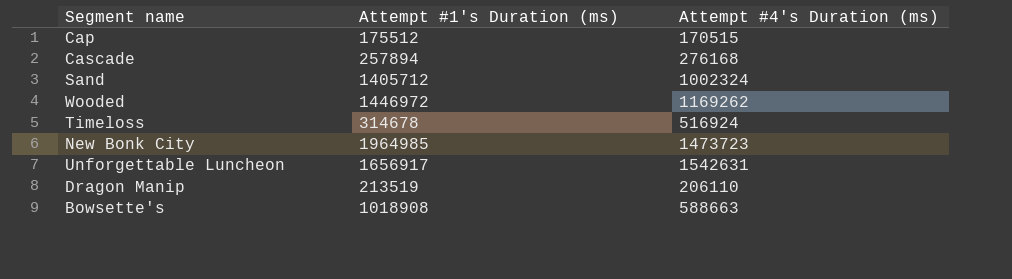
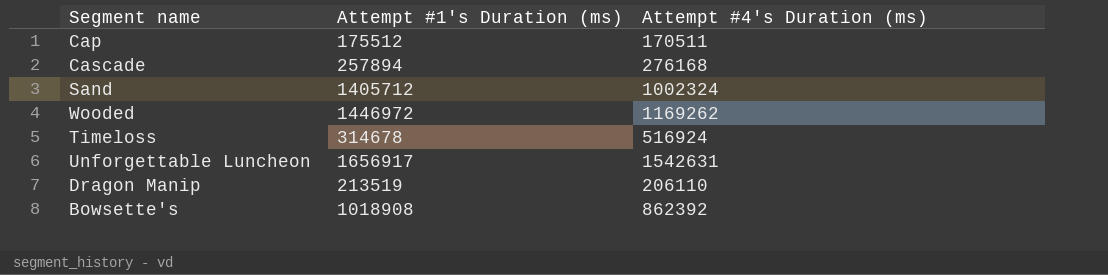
row New Bonk City: 1964985 | 1473723 -> none
Cap | Attempt #4's Duration (ms): 170515 -> 170511
Bowsette's | Attempt #4's Duration (ms): 588663 -> 862392

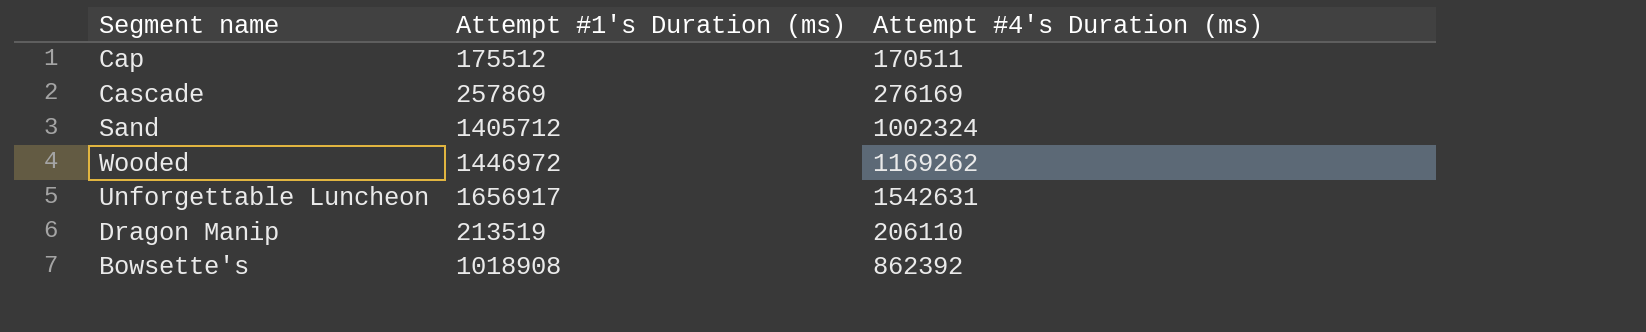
row Timeloss: 314678 | 516924 -> none
Cascade | Attempt #1's Duration (ms): 257894 -> 257869
Cascade | Attempt #4's Duration (ms): 276168 -> 276169

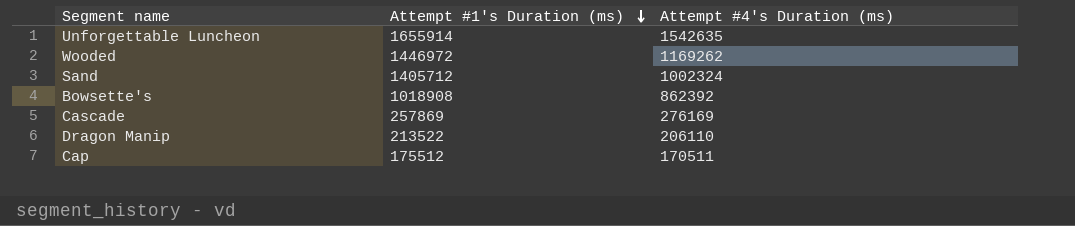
row order: none -> Attempt #1's Duration (ms) descending
Unforgettable Luncheon | Attempt #1's Duration (ms): 1656917 -> 1655914
Unforgettable Luncheon | Attempt #4's Duration (ms): 1542631 -> 1542635
Dragon Manip | Attempt #1's Duration (ms): 213519 -> 213522

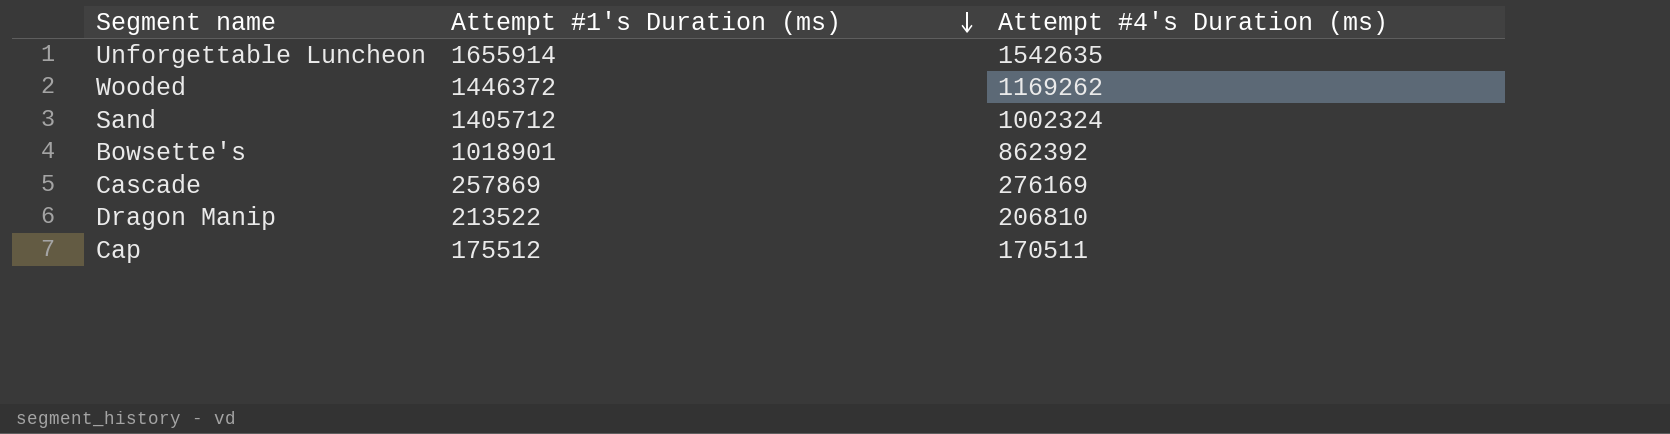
Wooded | Attempt #1's Duration (ms): 1446972 -> 1446372
Bowsette's | Attempt #1's Duration (ms): 1018908 -> 1018901
Dragon Manip | Attempt #4's Duration (ms): 206110 -> 206810

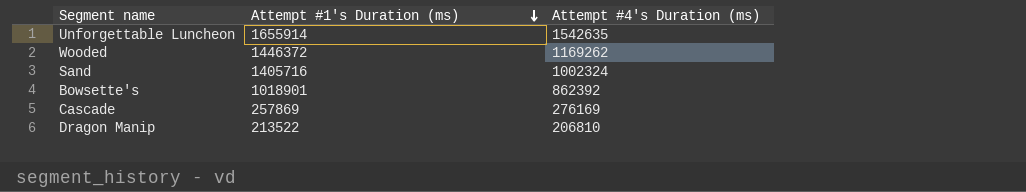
row Cap: 175512 | 170511 -> none
Sand | Attempt #1's Duration (ms): 1405712 -> 1405716

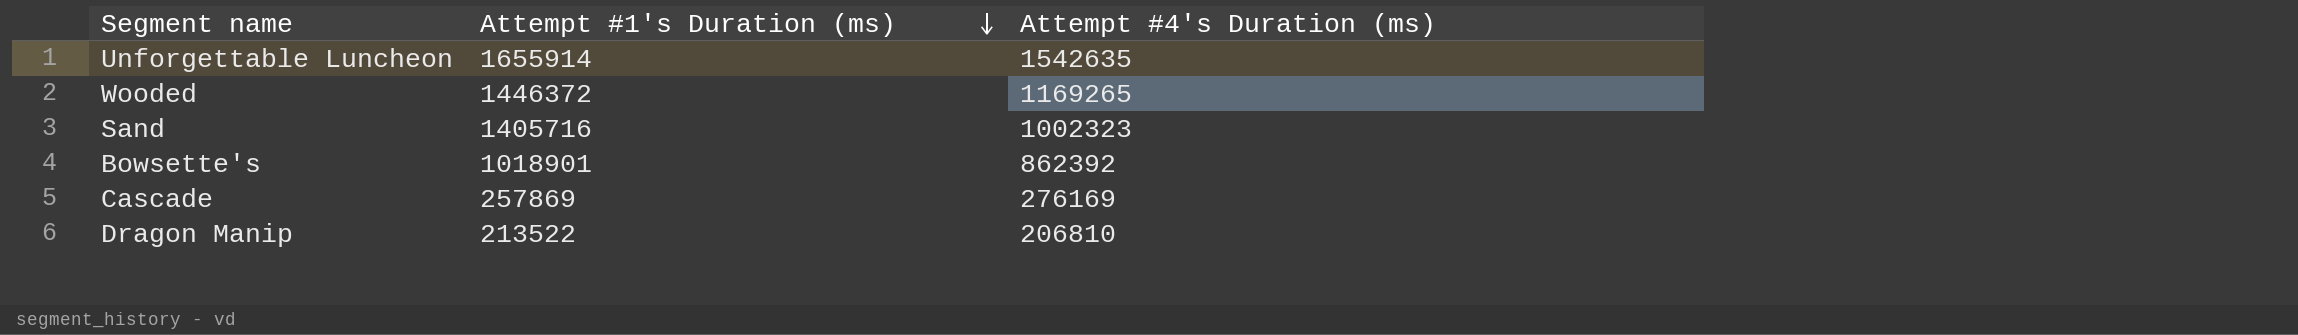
Wooded | Attempt #4's Duration (ms): 1169262 -> 1169265
Sand | Attempt #4's Duration (ms): 1002324 -> 1002323

